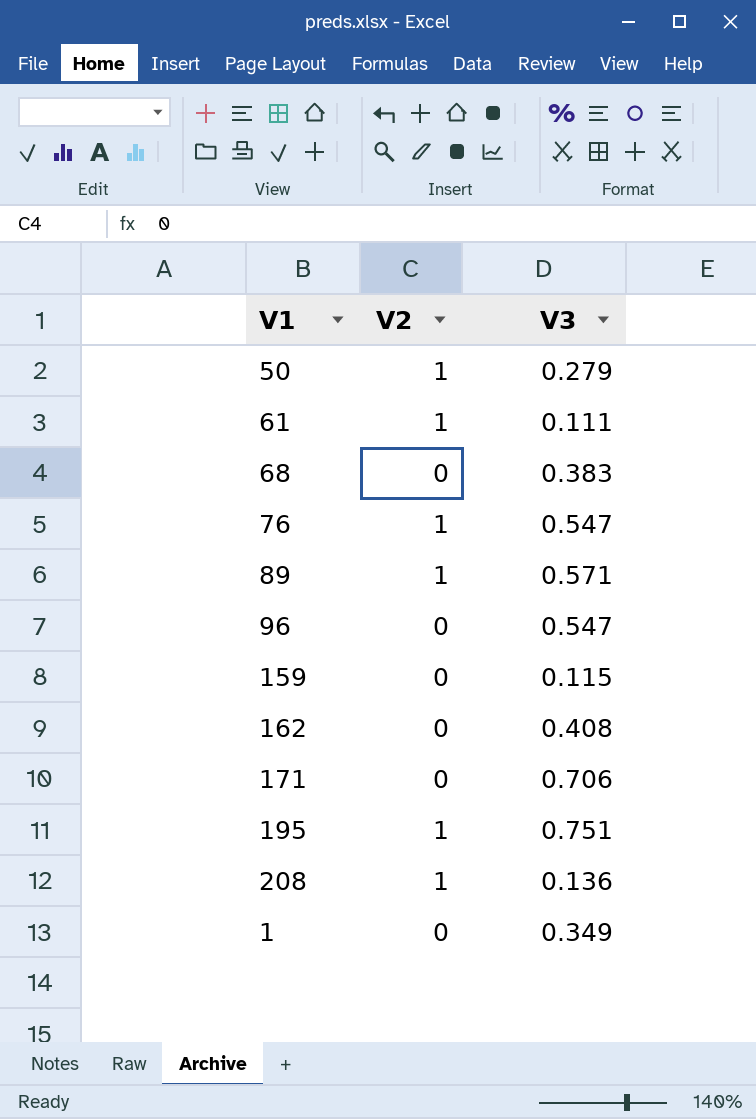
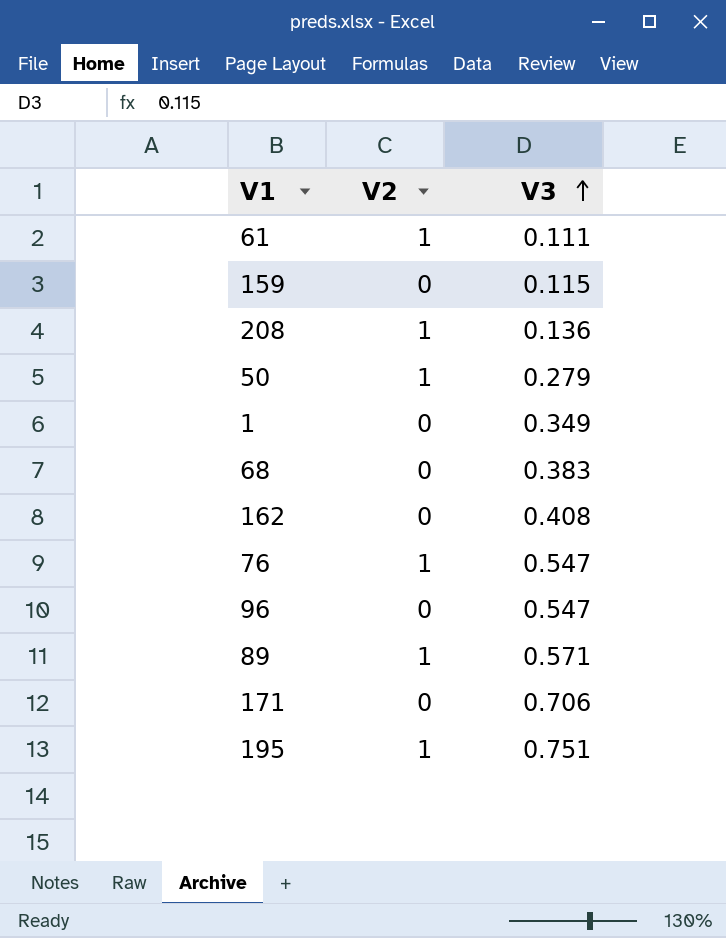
row order: none -> V3 ascending

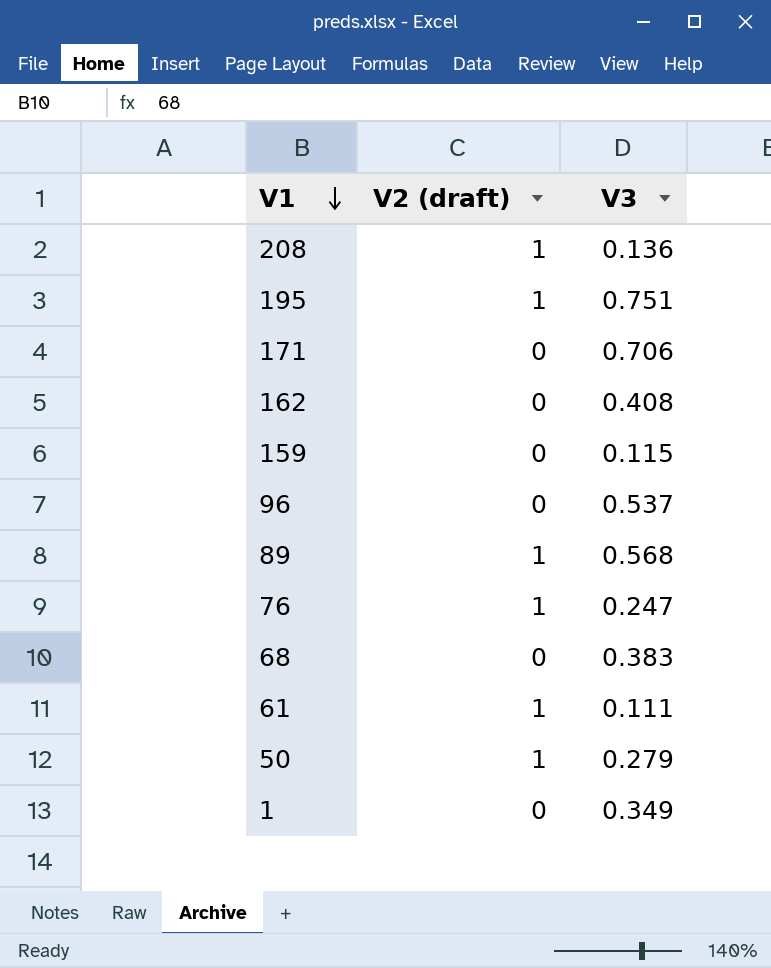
row order: V3 ascending -> V1 descending
column name: V2 -> V2 (draft)
96 | V3: 0.547 -> 0.537
89 | V3: 0.571 -> 0.568
76 | V3: 0.547 -> 0.247

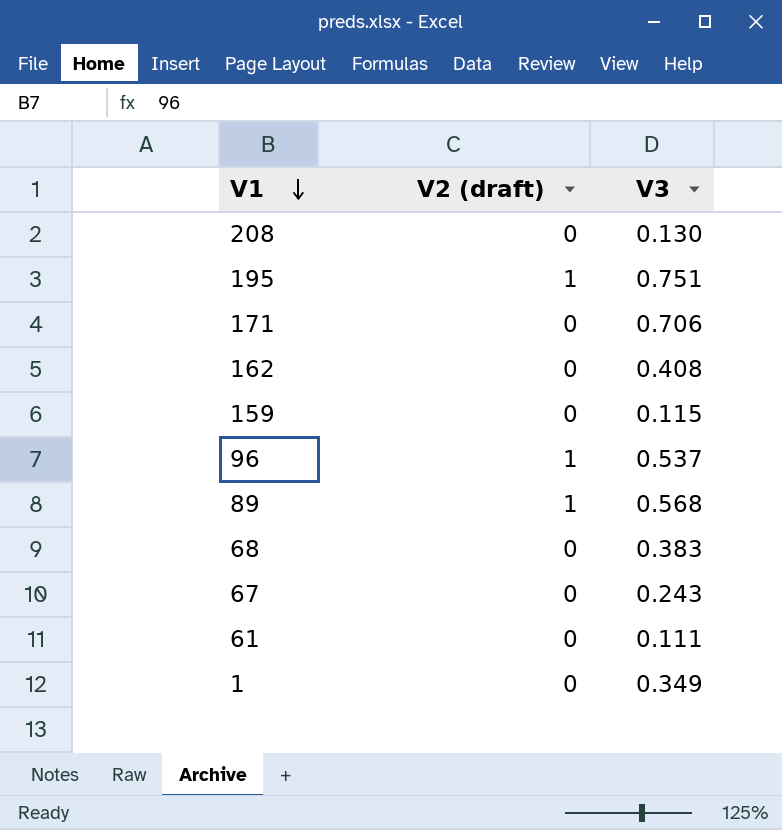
row 76: 1 | 0.247 -> none
row 50: 1 | 0.279 -> none
208 | V2 (draft): 1 -> 0
208 | V3: 0.136 -> 0.130
96 | V2 (draft): 0 -> 1
row 67: none -> 0 | 0.243
61 | V2 (draft): 1 -> 0

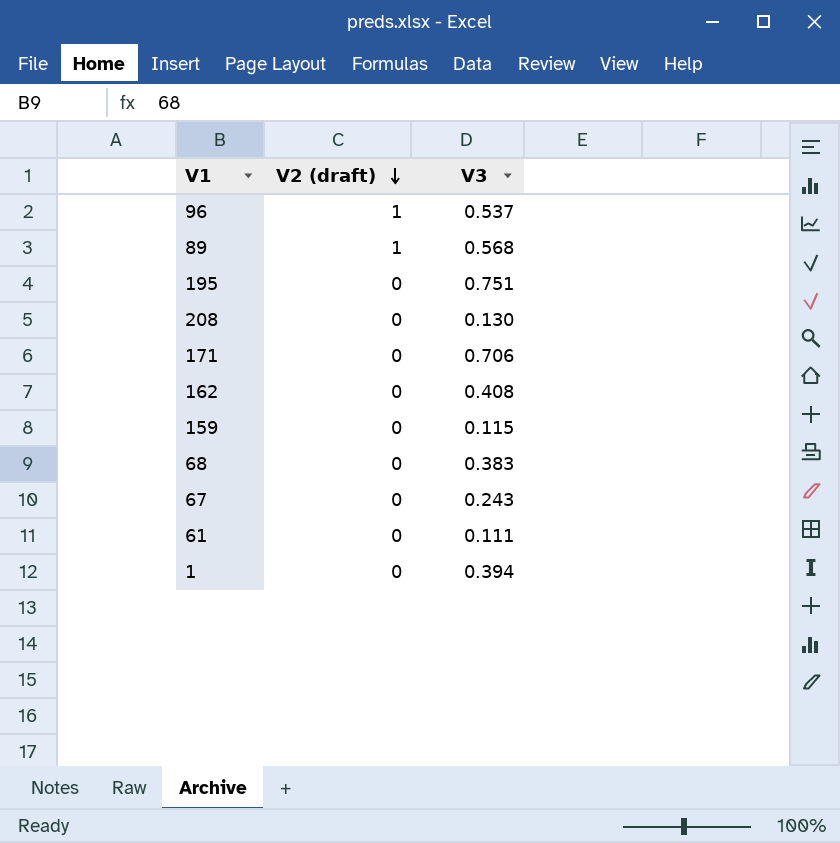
row order: V1 descending -> V2 (draft) descending
195 | V2 (draft): 1 -> 0
1 | V3: 0.349 -> 0.394

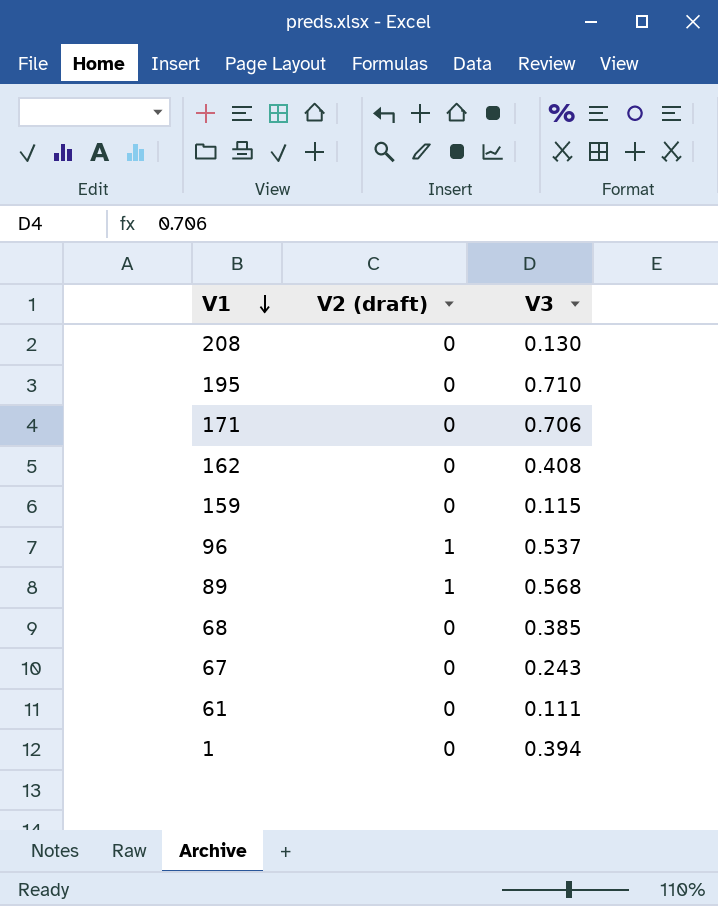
row order: V2 (draft) descending -> V1 descending
195 | V3: 0.751 -> 0.710
68 | V3: 0.383 -> 0.385

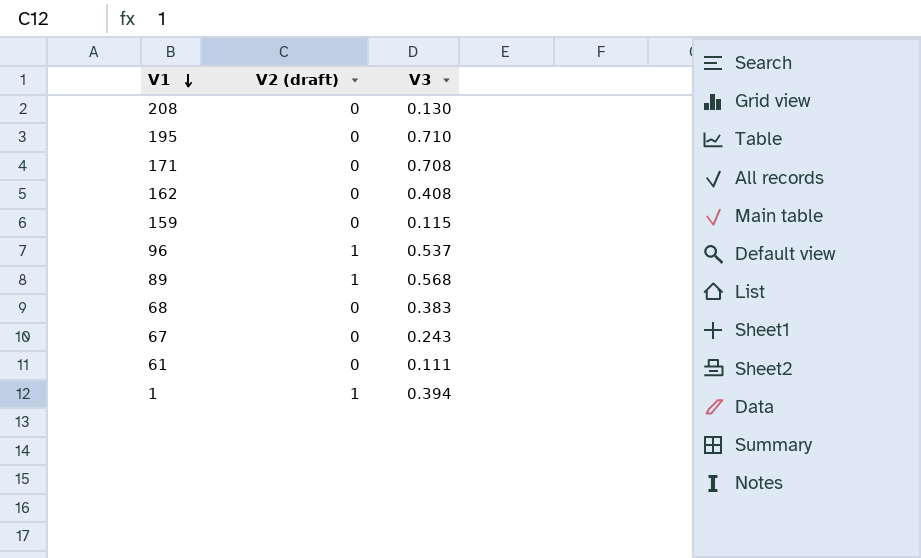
171 | V3: 0.706 -> 0.708
68 | V3: 0.385 -> 0.383
1 | V2 (draft): 0 -> 1

